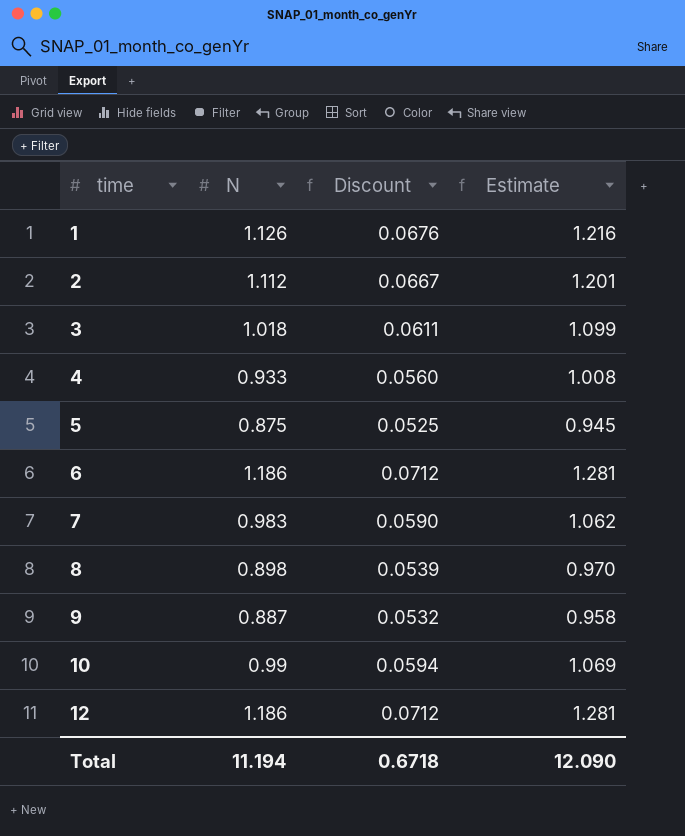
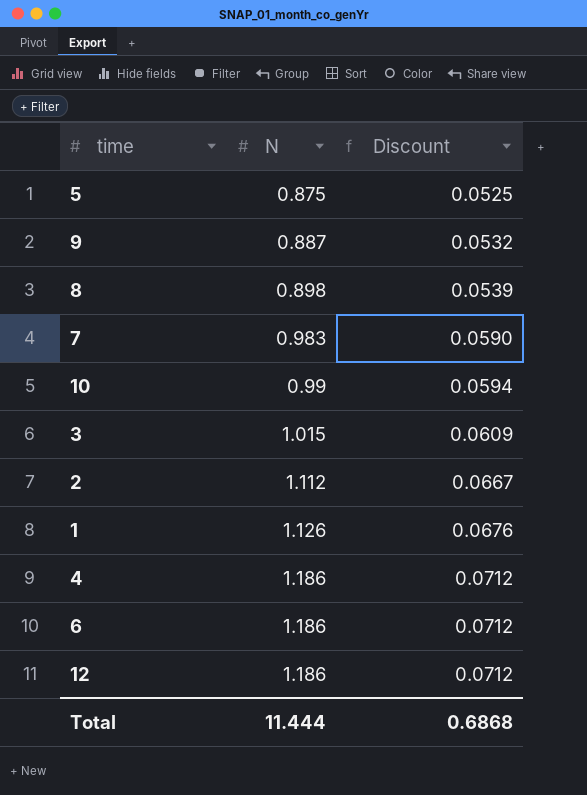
row order: time ascending -> N ascending
column Estimate | formula: [N] * 1.08 -> none
3 | N: 1.018 -> 1.015
3 | Discount: 0.0611 -> 0.0609
4 | N: 0.933 -> 1.186
4 | Discount: 0.0560 -> 0.0712
Total | N: 11.194 -> 11.444
Total | Discount: 0.6718 -> 0.6868

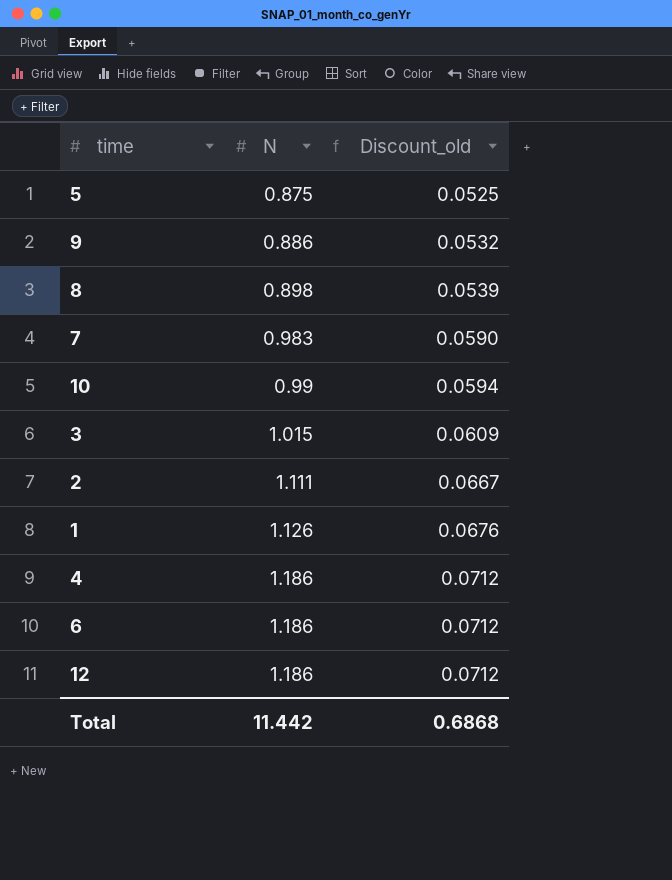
column name: Discount -> Discount_old
9 | N: 0.887 -> 0.886
2 | N: 1.112 -> 1.111
Total | N: 11.444 -> 11.442

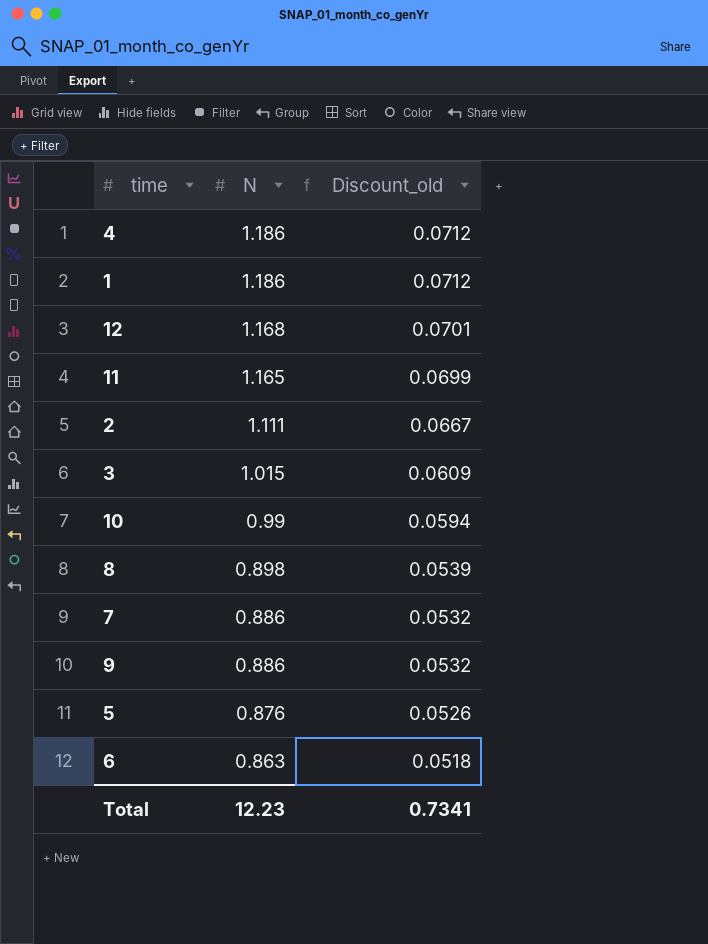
row order: N ascending -> N descending
1 | N: 1.126 -> 1.186
1 | Discount_old: 0.0676 -> 0.0712
12 | N: 1.186 -> 1.168
12 | Discount_old: 0.0712 -> 0.0701
row 11: none -> 1.165 | 0.0699
7 | N: 0.983 -> 0.886
7 | Discount_old: 0.0590 -> 0.0532
5 | N: 0.875 -> 0.876
5 | Discount_old: 0.0525 -> 0.0526
6 | N: 1.186 -> 0.863
6 | Discount_old: 0.0712 -> 0.0518
Total | N: 11.442 -> 12.23
Total | Discount_old: 0.6868 -> 0.7341

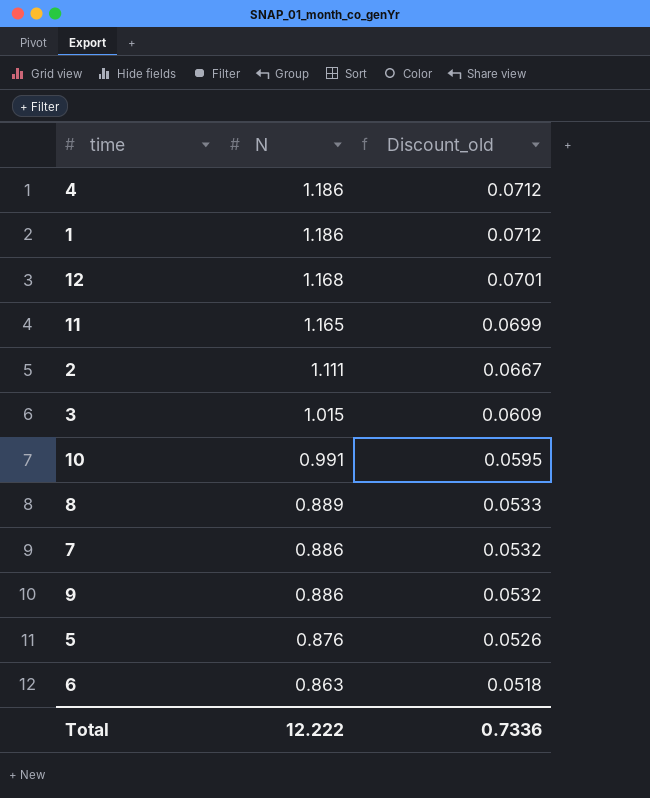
10 | N: 0.99 -> 0.991
10 | Discount_old: 0.0594 -> 0.0595
8 | N: 0.898 -> 0.889
8 | Discount_old: 0.0539 -> 0.0533
Total | N: 12.23 -> 12.222
Total | Discount_old: 0.7341 -> 0.7336

